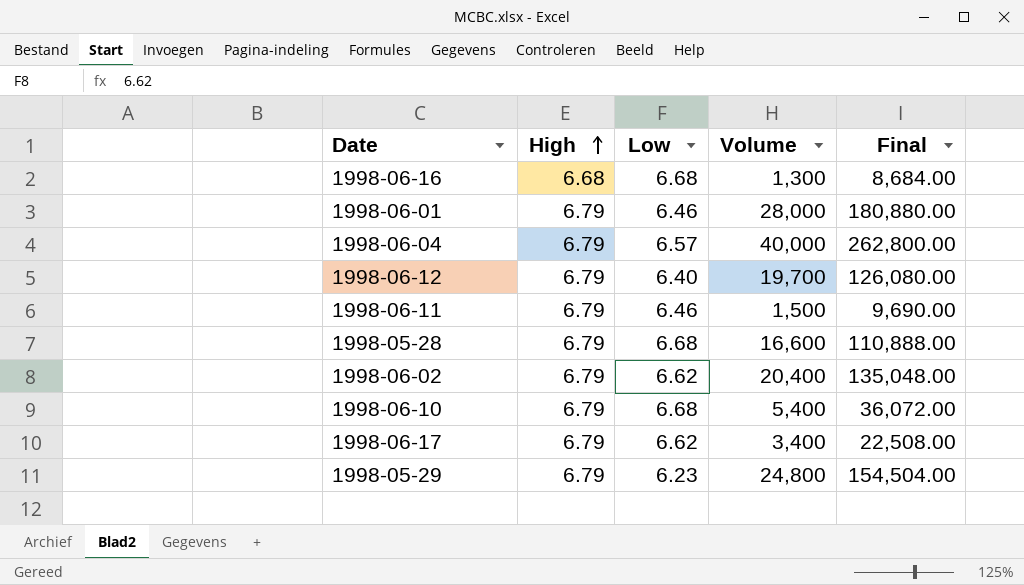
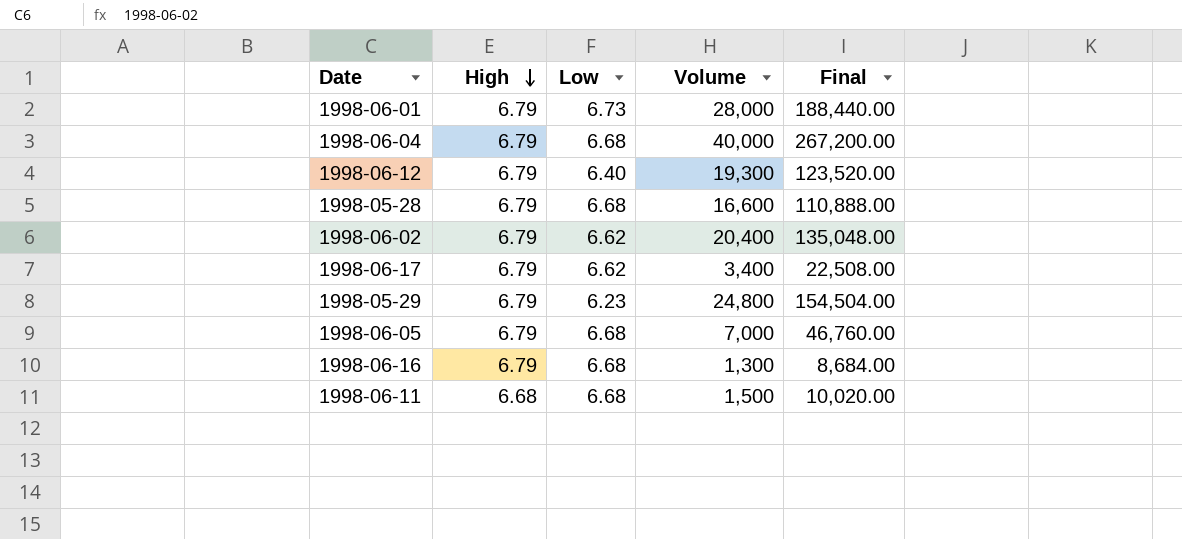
row order: High ascending -> High descending
row 1998-06-10: 6.79 | 6.68 | 5,400 | 36,072.00 -> none
1998-06-01 | Low: 6.46 -> 6.73
1998-06-01 | Final: 180,880.00 -> 188,440.00
1998-06-04 | Low: 6.57 -> 6.68
1998-06-04 | Final: 262,800.00 -> 267,200.00
1998-06-12 | Volume: 19,700 -> 19,300
1998-06-12 | Final: 126,080.00 -> 123,520.00
row 1998-06-05: none -> 6.79 | 6.68 | 7,000 | 46,760.00
1998-06-16 | High: 6.68 -> 6.79
1998-06-11 | High: 6.79 -> 6.68
1998-06-11 | Low: 6.46 -> 6.68
1998-06-11 | Final: 9,690.00 -> 10,020.00

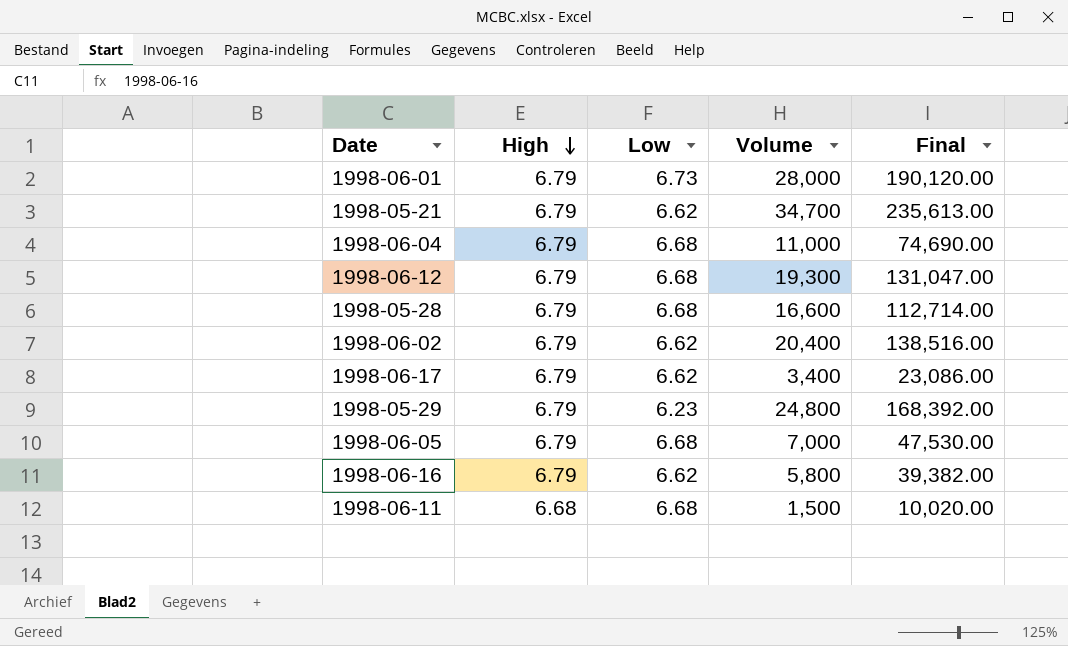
column Final | formula: [Low] * [Volume] -> [High] * [Volume]
row 1998-05-21: none -> 6.79 | 6.62 | 34,700 | 235,613.00
1998-06-04 | Volume: 40,000 -> 11,000
1998-06-12 | Low: 6.40 -> 6.68
1998-06-16 | Low: 6.68 -> 6.62
1998-06-16 | Volume: 1,300 -> 5,800

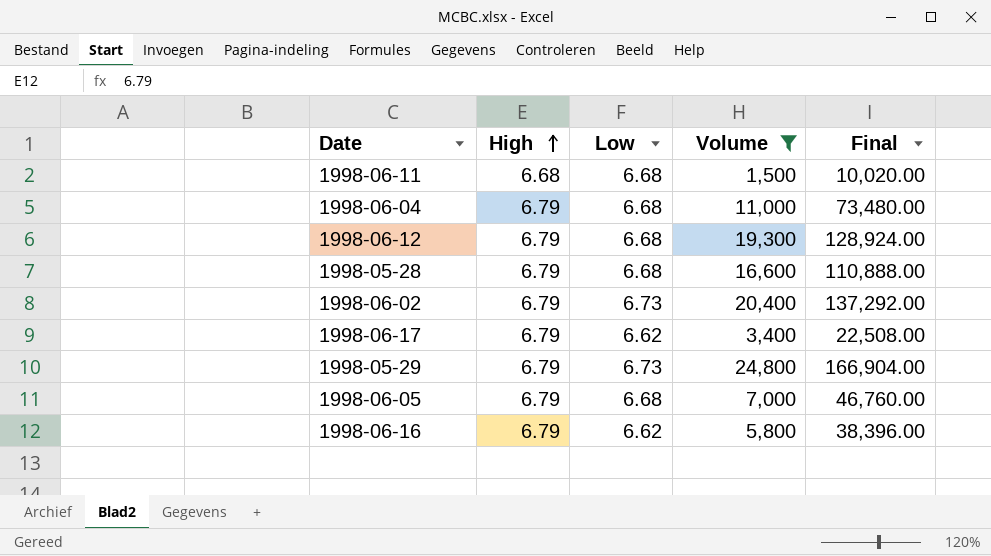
filter: none -> Volume <= 24,800
row order: High descending -> High ascending
column Final | formula: [High] * [Volume] -> [Low] * [Volume]
1998-06-02 | Low: 6.62 -> 6.73
1998-05-29 | Low: 6.23 -> 6.73

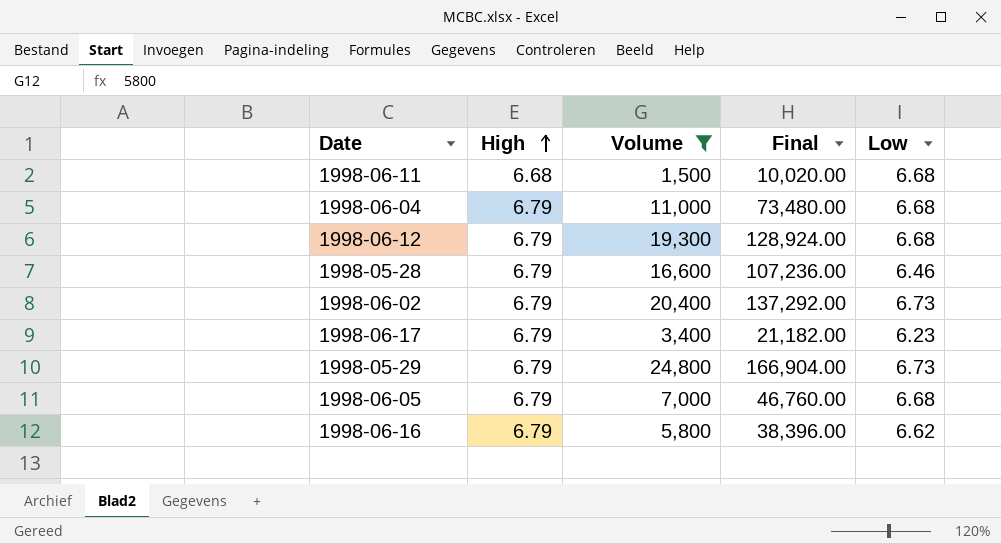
column Low | position: 3 -> 5
1998-05-28 | Final: 110,888.00 -> 107,236.00
1998-05-28 | Low: 6.68 -> 6.46
1998-06-17 | Final: 22,508.00 -> 21,182.00
1998-06-17 | Low: 6.62 -> 6.23

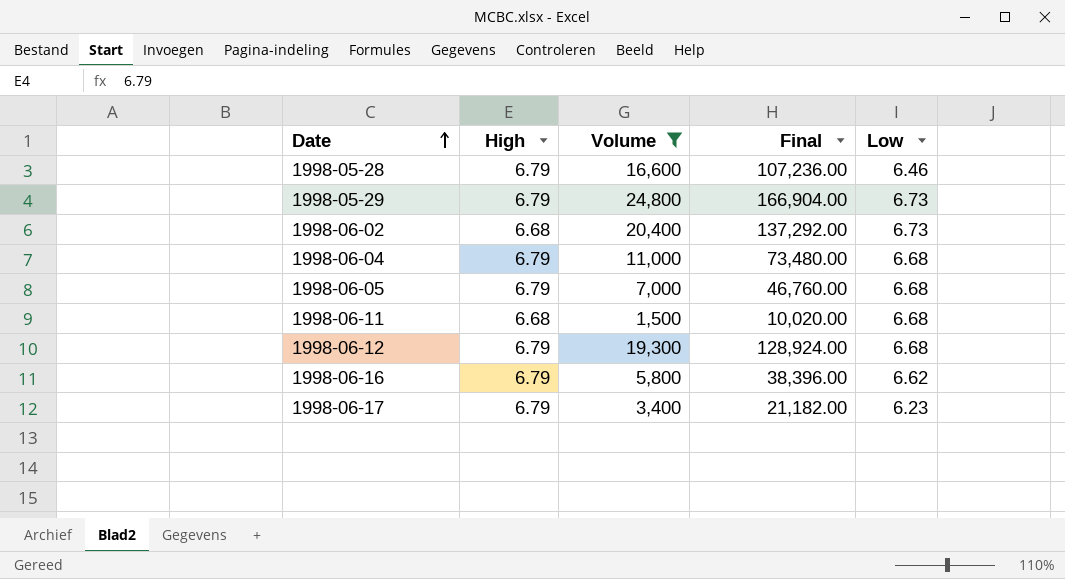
row order: High ascending -> Date ascending
1998-06-02 | High: 6.79 -> 6.68

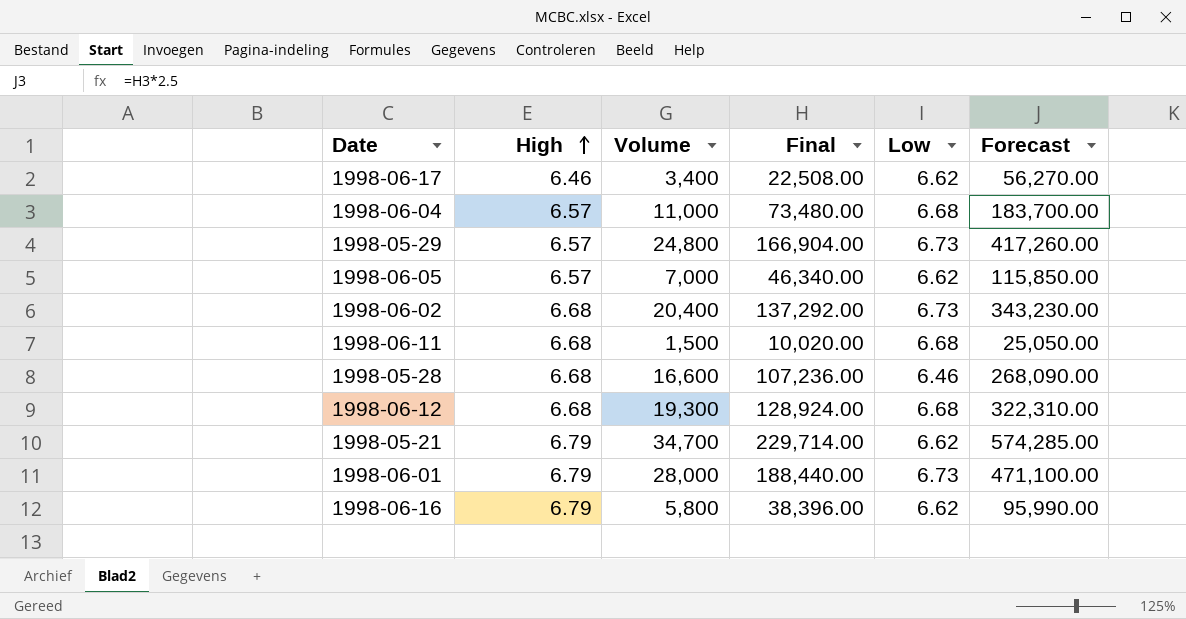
filter: Volume <= 24,800 -> none
row order: Date ascending -> High ascending
column Forecast | formula: none -> [Final] * 2.5
1998-06-17 | High: 6.79 -> 6.46
1998-06-17 | Final: 21,182.00 -> 22,508.00
1998-06-17 | Low: 6.23 -> 6.62
1998-06-04 | High: 6.79 -> 6.57
1998-05-29 | High: 6.79 -> 6.57
1998-06-05 | High: 6.79 -> 6.57
1998-06-05 | Final: 46,760.00 -> 46,340.00
1998-06-05 | Low: 6.68 -> 6.62
1998-05-28 | High: 6.79 -> 6.68
1998-06-12 | High: 6.79 -> 6.68

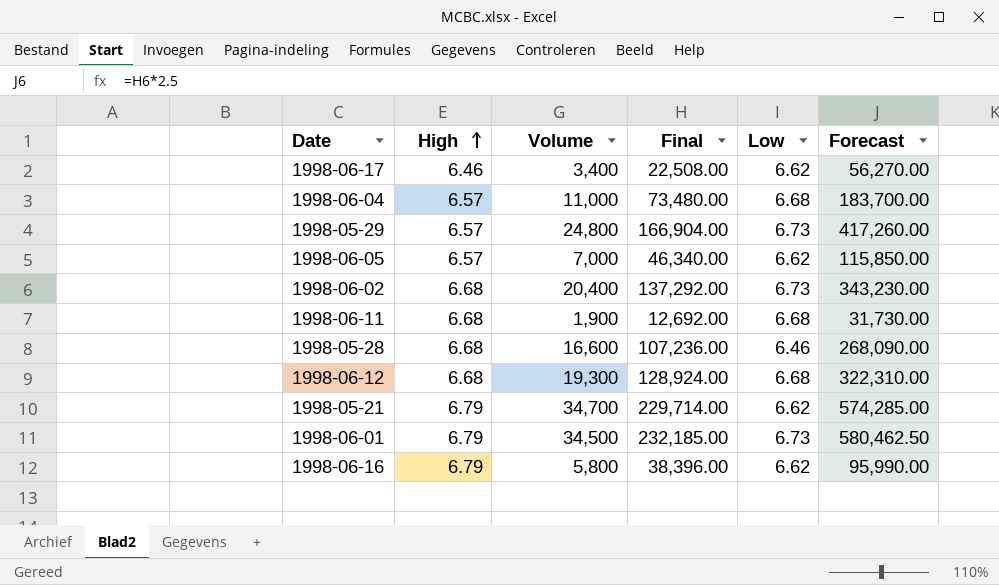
1998-06-11 | Volume: 1,500 -> 1,900
1998-06-11 | Final: 10,020.00 -> 12,692.00
1998-06-11 | Forecast: 25,050.00 -> 31,730.00
1998-06-01 | Volume: 28,000 -> 34,500
1998-06-01 | Final: 188,440.00 -> 232,185.00
1998-06-01 | Forecast: 471,100.00 -> 580,462.50

